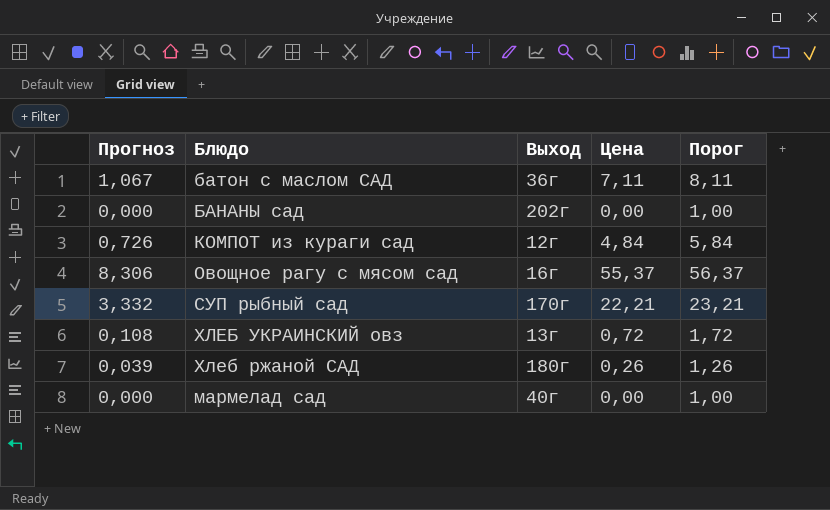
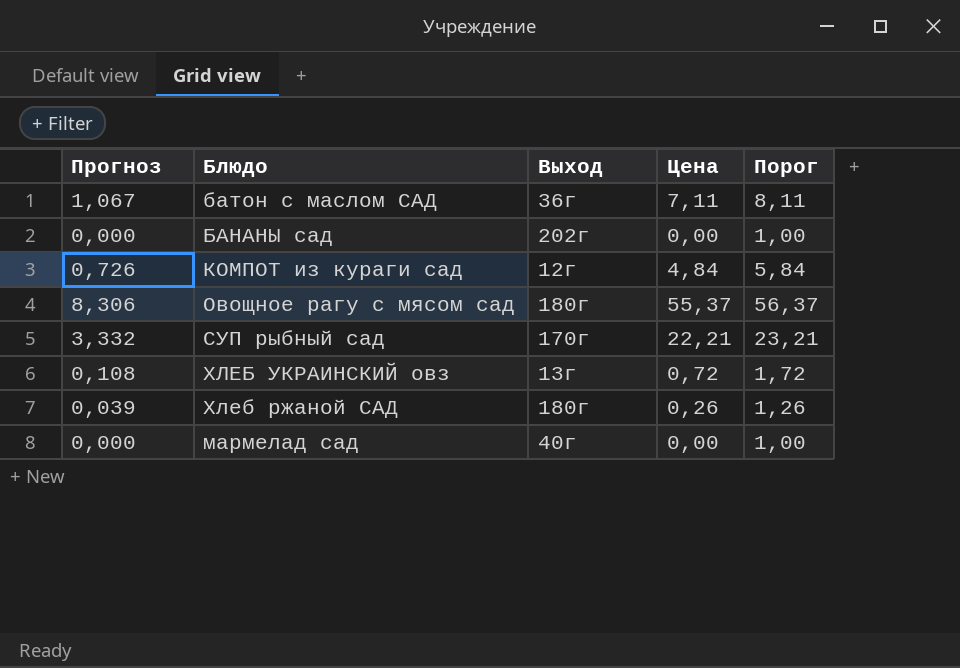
Овощное рагу с мясом сад | Выход: 16г -> 180г

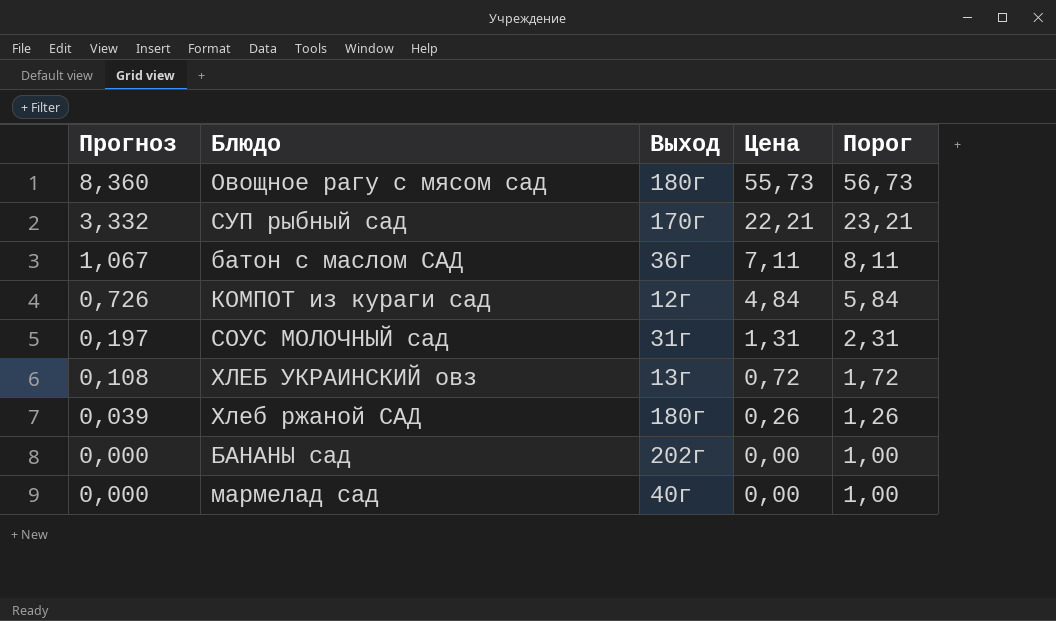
row order: none -> Прогноз descending
Овощное рагу с мясом сад | Прогноз: 8,306 -> 8,360
Овощное рагу с мясом сад | Цена: 55,37 -> 55,73
Овощное рагу с мясом сад | Порог: 56,37 -> 56,73
row СОУС МОЛОЧНЫЙ сад: none -> 0,197 | 31г | 1,31 | 2,31

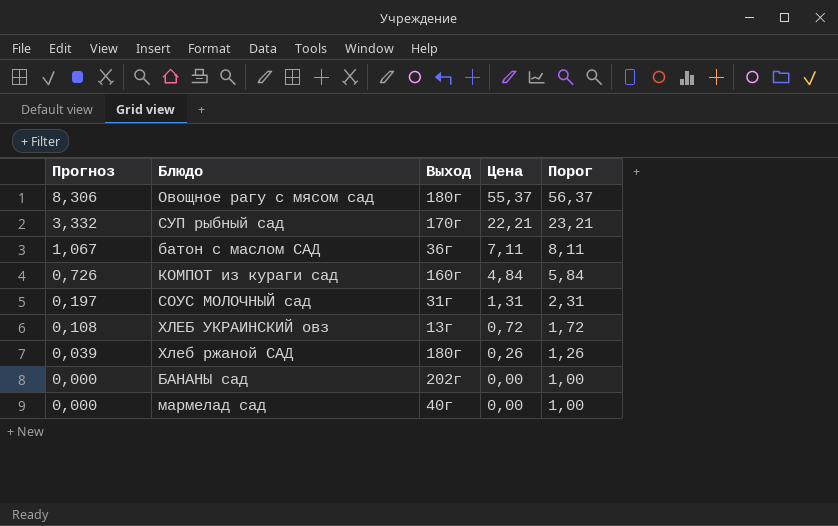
Овощное рагу с мясом сад | Прогноз: 8,360 -> 8,306
Овощное рагу с мясом сад | Цена: 55,73 -> 55,37
Овощное рагу с мясом сад | Порог: 56,73 -> 56,37
КОМПОТ из кураги сад | Выход: 12г -> 160г

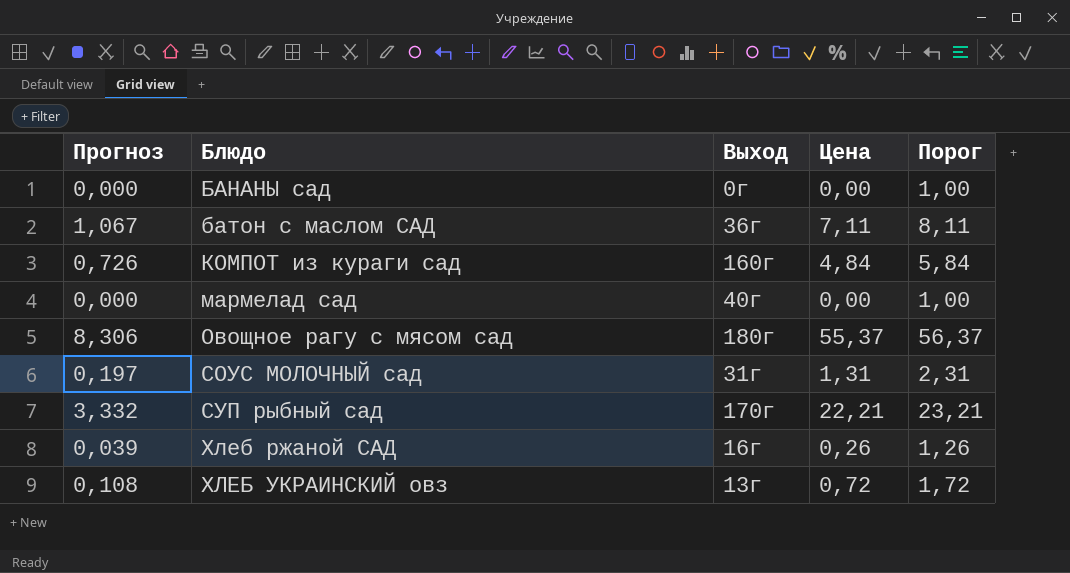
row order: Прогноз descending -> Блюдо ascending
БАНАНЫ сад | Выход: 202г -> 0г
Хлеб ржаной САД | Выход: 180г -> 16г

